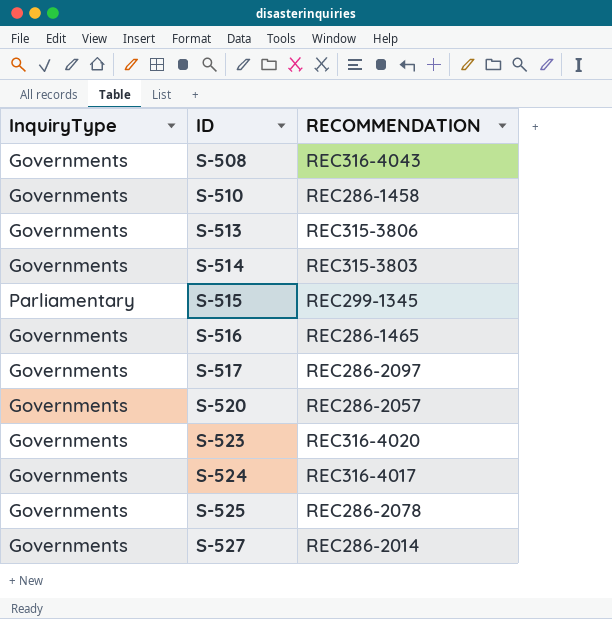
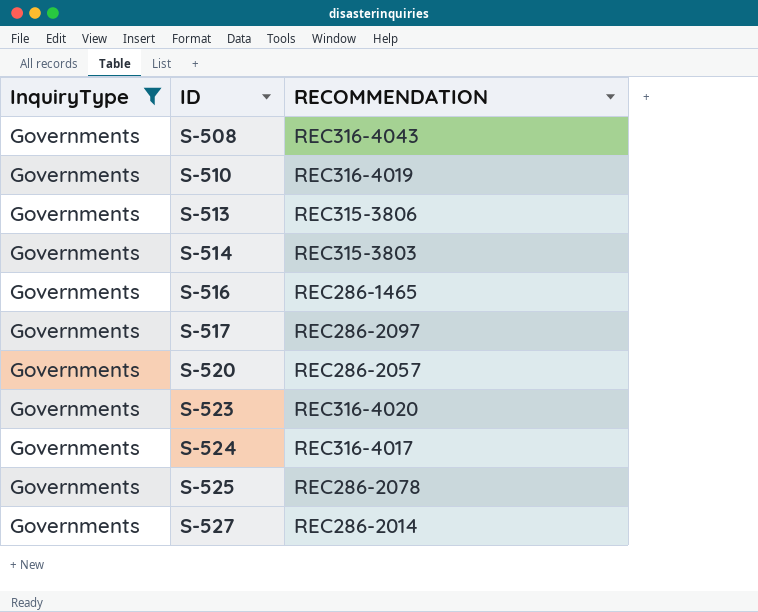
filter: none -> InquiryType = Governments
S-510 | RECOMMENDATION: REC286-1458 -> REC316-4019

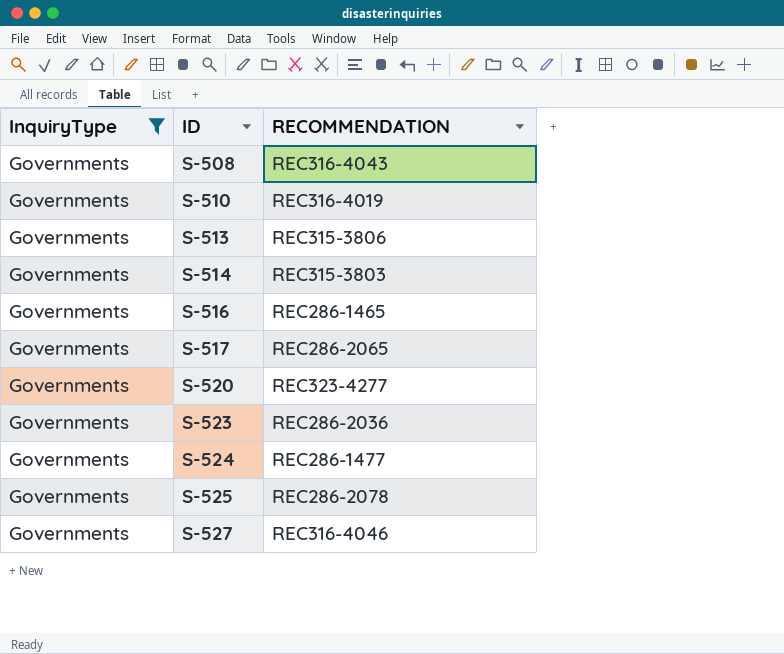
S-517 | RECOMMENDATION: REC286-2097 -> REC286-2065
S-520 | RECOMMENDATION: REC286-2057 -> REC323-4277
S-523 | RECOMMENDATION: REC316-4020 -> REC286-2036
S-524 | RECOMMENDATION: REC316-4017 -> REC286-1477
S-527 | RECOMMENDATION: REC286-2014 -> REC316-4046

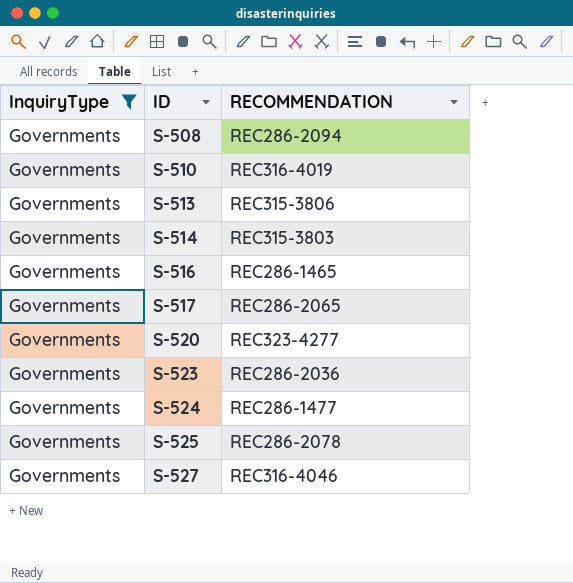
S-508 | RECOMMENDATION: REC316-4043 -> REC286-2094

